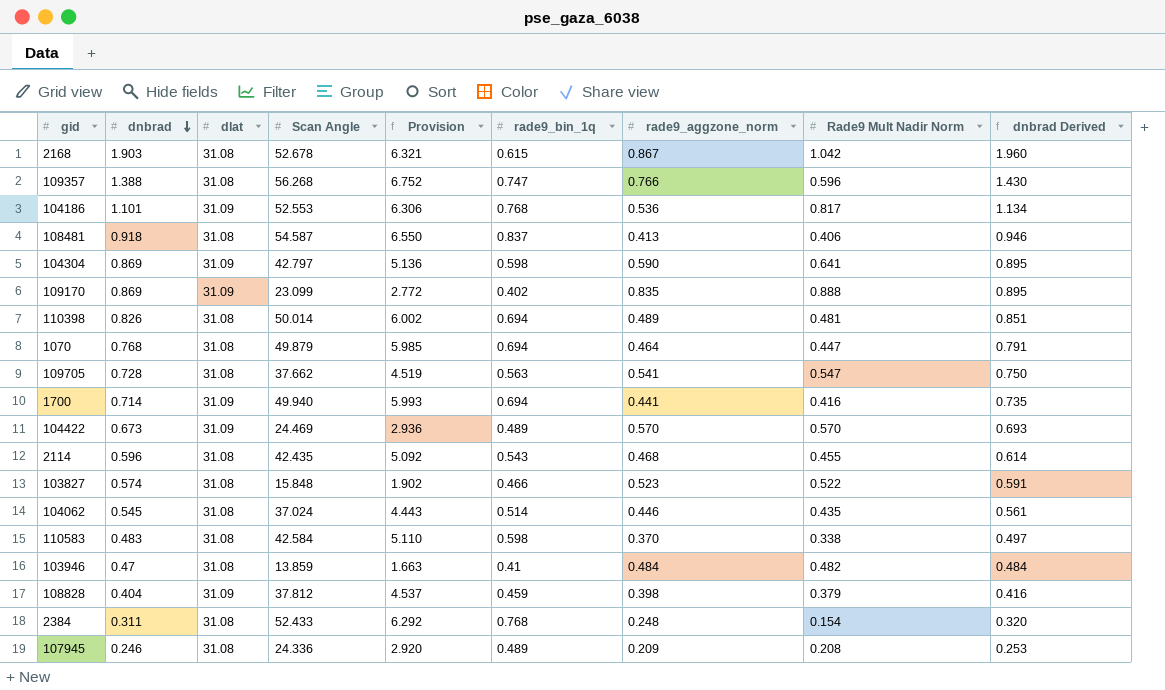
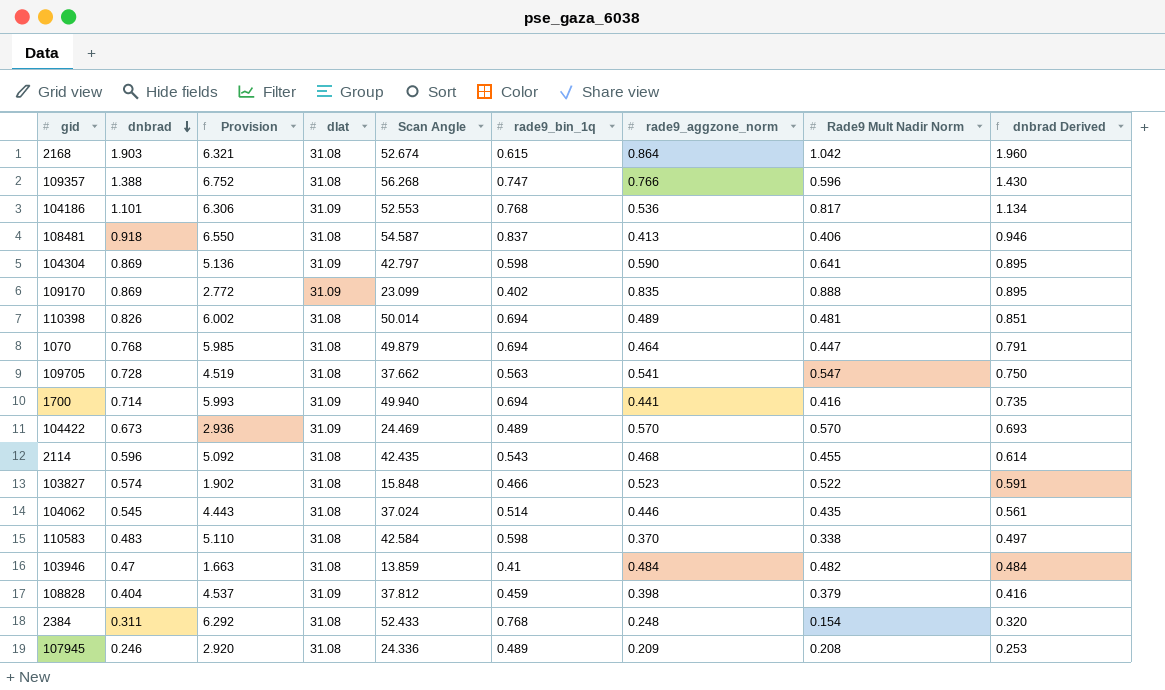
column Provision | position: 5 -> 3
2168 | Scan Angle: 52.678 -> 52.674
2168 | rade9_aggzone_norm: 0.867 -> 0.864

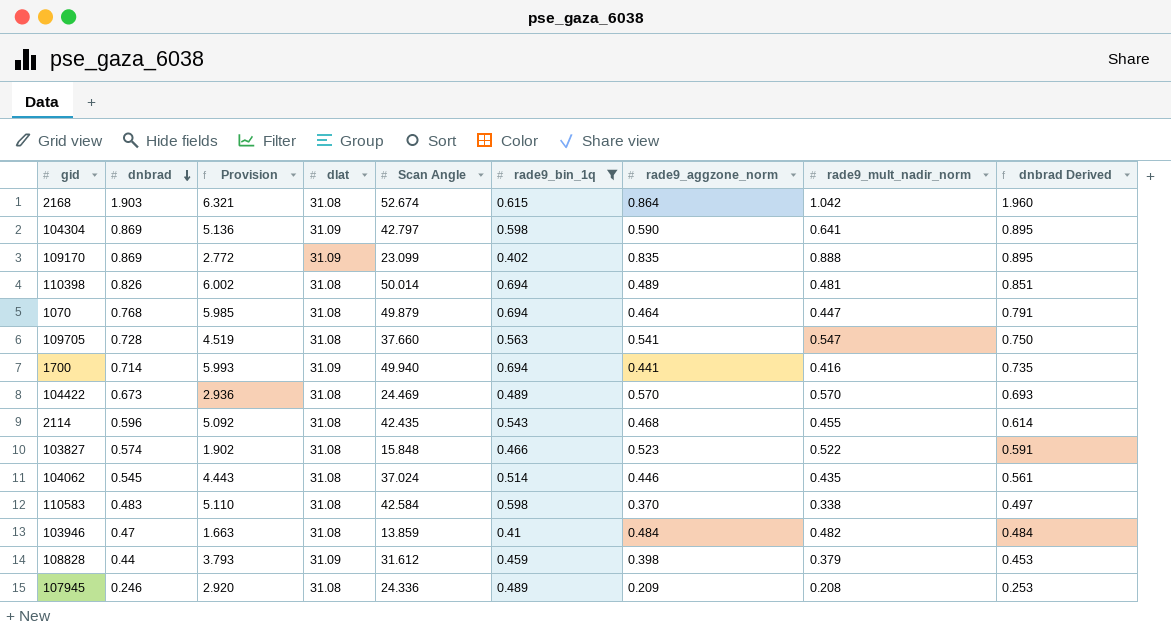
filter: none -> rade9_bin_1q <= 0.694
column name: Rade9 Mult Nadir Norm -> rade9_mult_nadir_norm
109705 | Scan Angle: 37.662 -> 37.660
104422 | dlat: 31.09 -> 31.08
108828 | dnbrad: 0.404 -> 0.44
108828 | Provision: 4.537 -> 3.793
108828 | Scan Angle: 37.812 -> 31.612
108828 | dnbrad Derived: 0.416 -> 0.453

